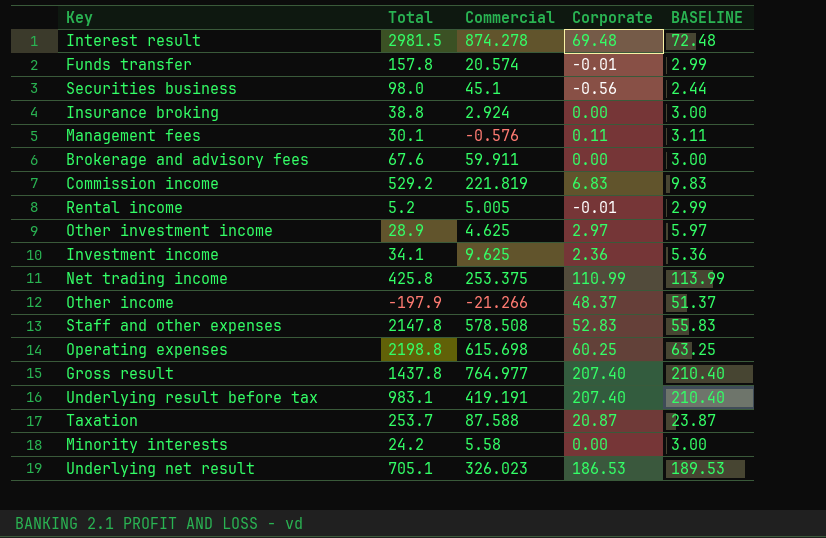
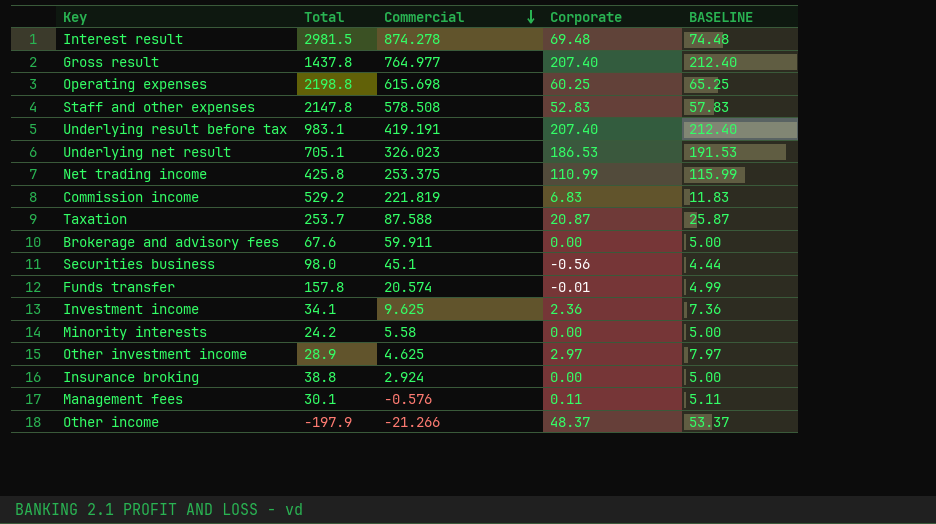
row order: none -> Commercial descending
column BASELINE | formula: [Corporate] + 3 -> [Corporate] + 5
row Rental income: 5.2 | 5.005 | -0.01 | 2.99 -> none

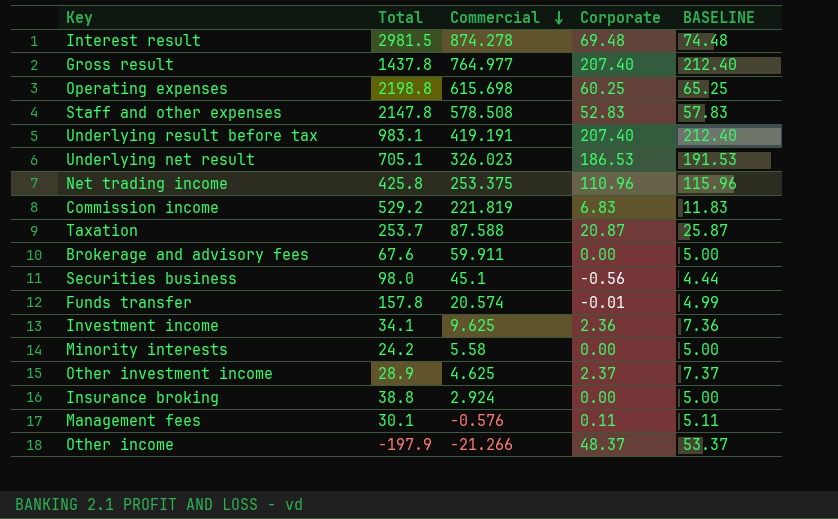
Net trading income | Corporate: 110.99 -> 110.96
Net trading income | BASELINE: 115.99 -> 115.96
Other investment income | Corporate: 2.97 -> 2.37
Other investment income | BASELINE: 7.97 -> 7.37

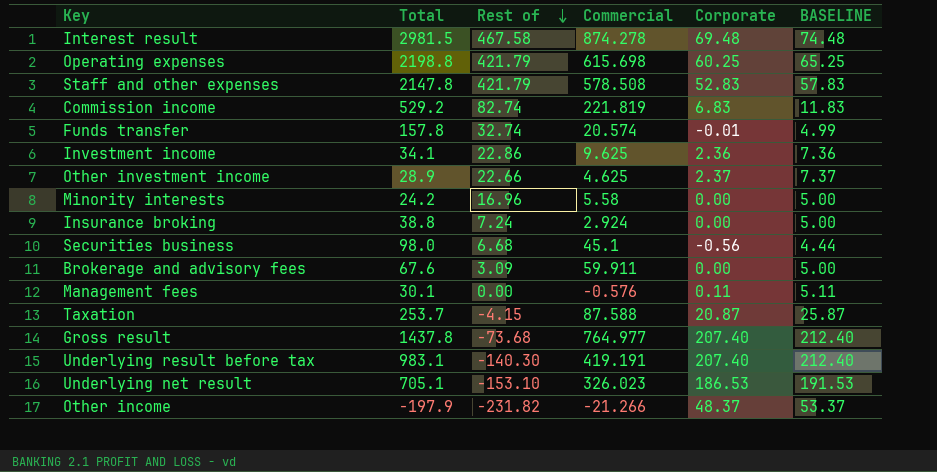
row order: Commercial descending -> Rest of descending
column Rest of | position: none -> 3
row Net trading income: 425.8 | 253.375 | 110.96 | 115.96 -> none

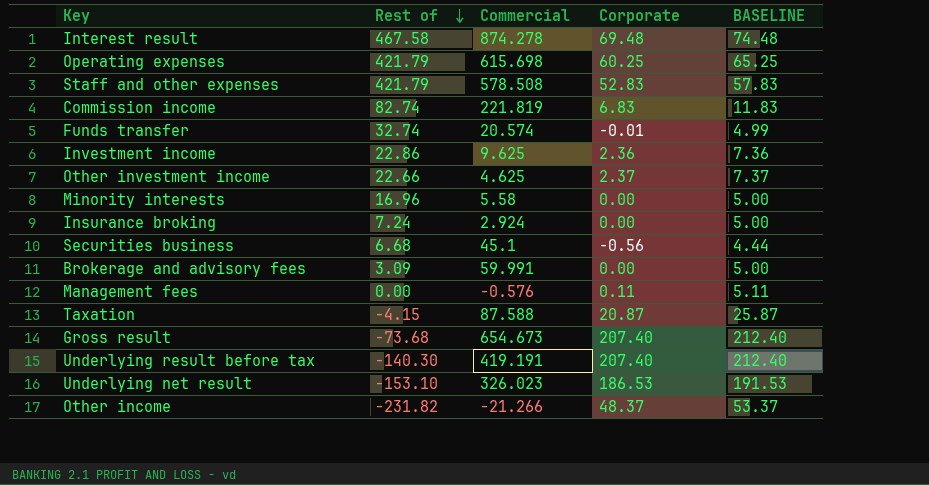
column Total | position: 2 -> none
Brokerage and advisory fees | Commercial: 59.911 -> 59.991
Gross result | Commercial: 764.977 -> 654.673

